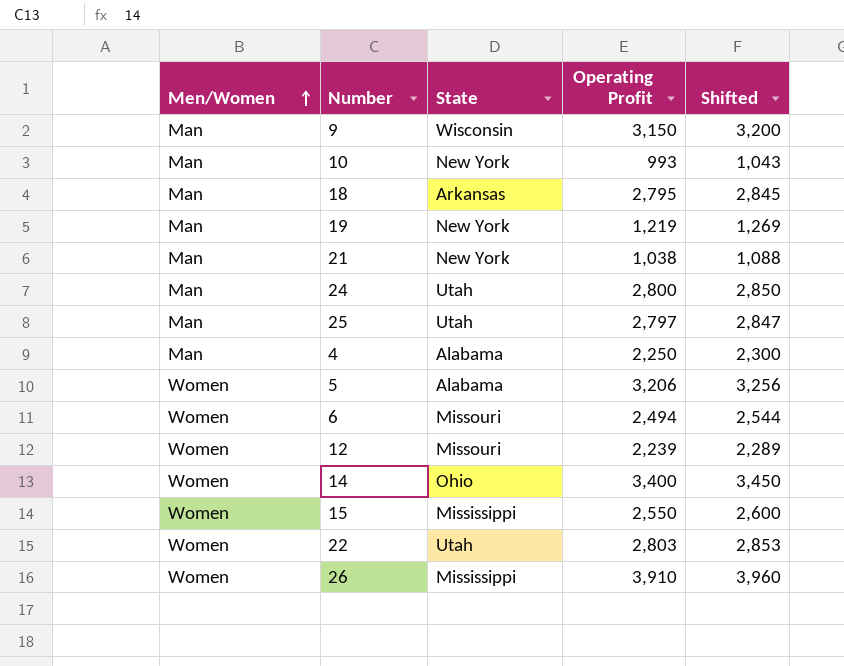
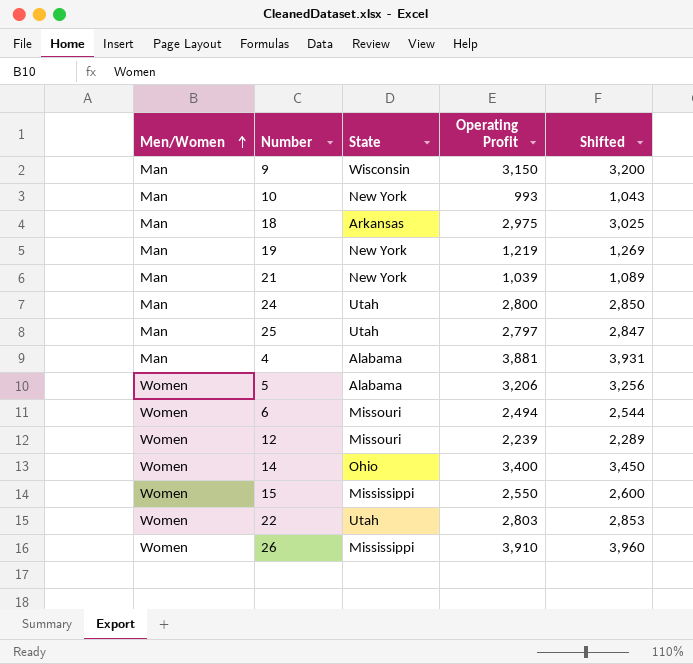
18 | Operating Profit: 2,795 -> 2,975
18 | Shifted: 2,845 -> 3,025
21 | Operating Profit: 1,038 -> 1,039
21 | Shifted: 1,088 -> 1,089
4 | Operating Profit: 2,250 -> 3,881
4 | Shifted: 2,300 -> 3,931

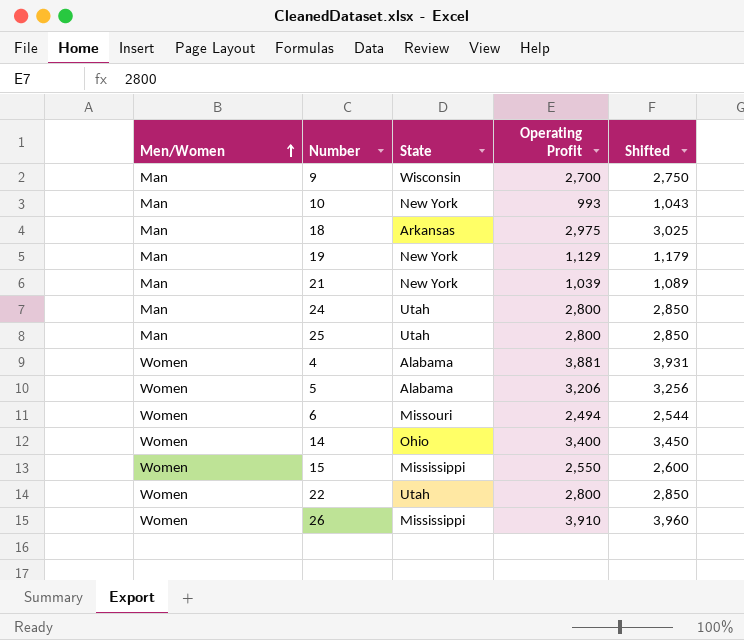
row 12: Women | Missouri | 2,239 | 2,289 -> none
9 | Operating Profit: 3,150 -> 2,700
9 | Shifted: 3,200 -> 2,750
19 | Operating Profit: 1,219 -> 1,129
19 | Shifted: 1,269 -> 1,179
25 | Operating Profit: 2,797 -> 2,800
25 | Shifted: 2,847 -> 2,850
4 | Men/Women: Man -> Women
22 | Operating Profit: 2,803 -> 2,800
22 | Shifted: 2,853 -> 2,850

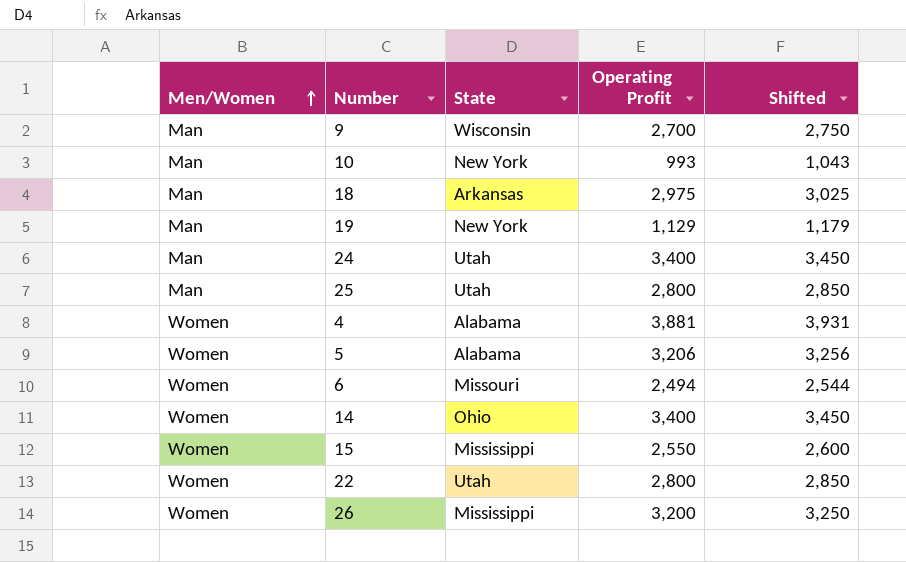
row 21: Man | New York | 1,039 | 1,089 -> none
24 | Operating Profit: 2,800 -> 3,400
24 | Shifted: 2,850 -> 3,450
26 | Operating Profit: 3,910 -> 3,200
26 | Shifted: 3,960 -> 3,250

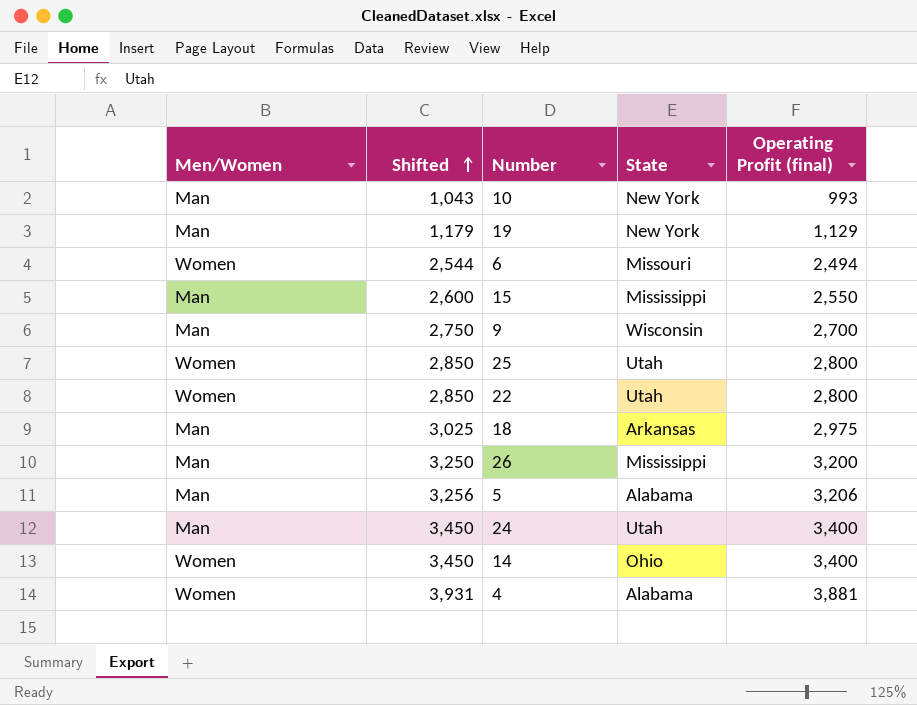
row order: Men/Women ascending -> Shifted ascending
column Shifted | position: 5 -> 2
column name: Operating Profit -> Operating Profit (final)
15 | Men/Women: Women -> Man
25 | Men/Women: Man -> Women
26 | Men/Women: Women -> Man
5 | Men/Women: Women -> Man

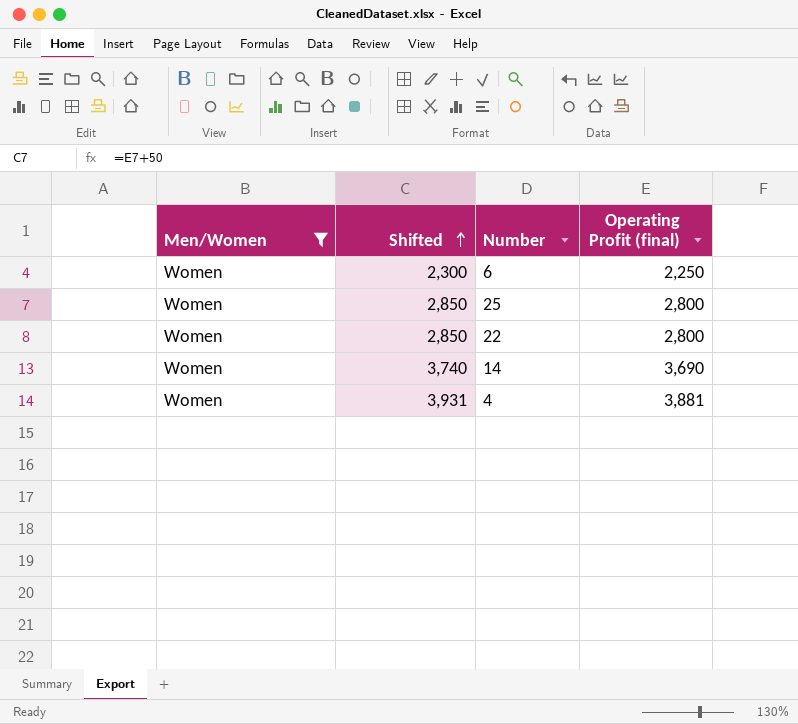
filter: none -> Men/Women = Women
column State | position: 4 -> none
6 | Shifted: 2,544 -> 2,300
6 | Operating Profit (final): 2,494 -> 2,250
14 | Shifted: 3,450 -> 3,740
14 | Operating Profit (final): 3,400 -> 3,690

